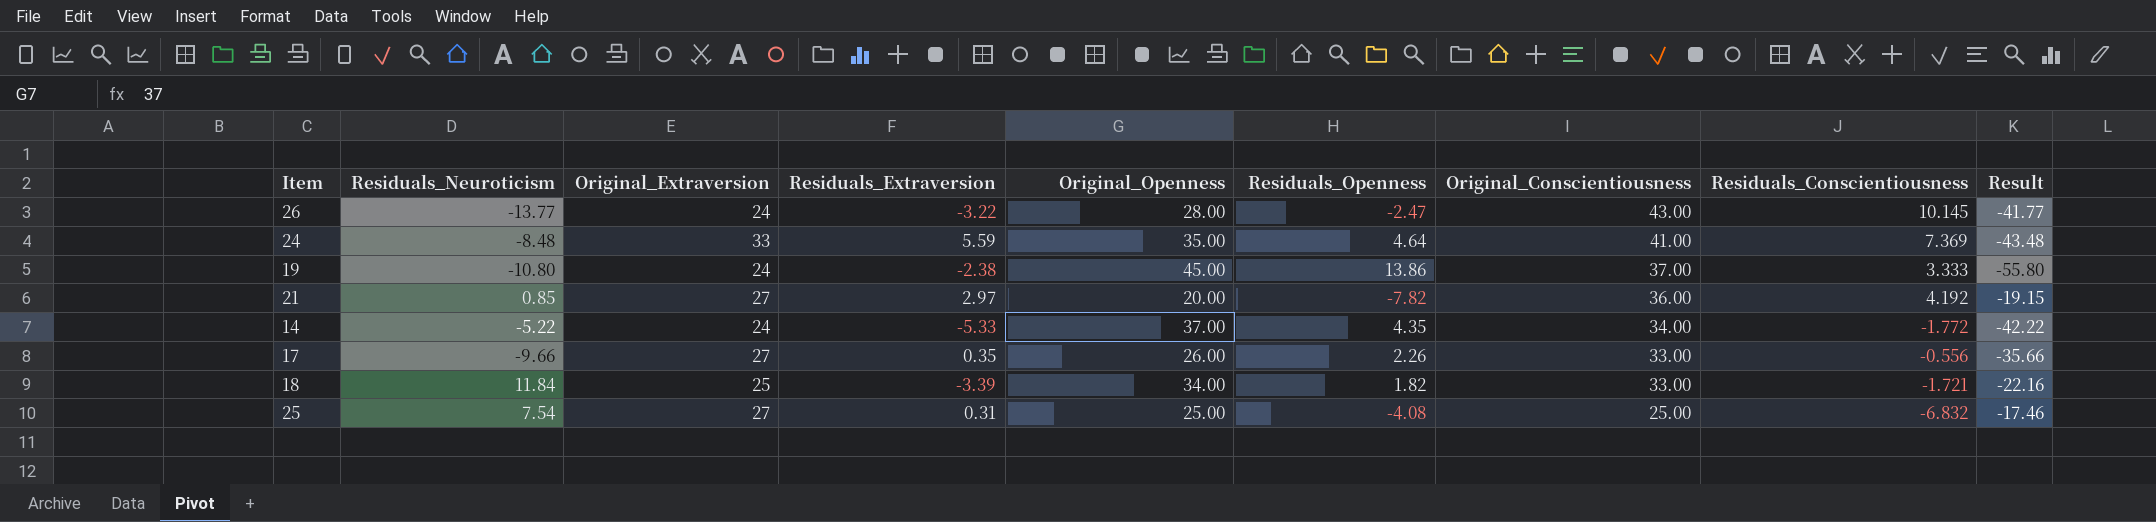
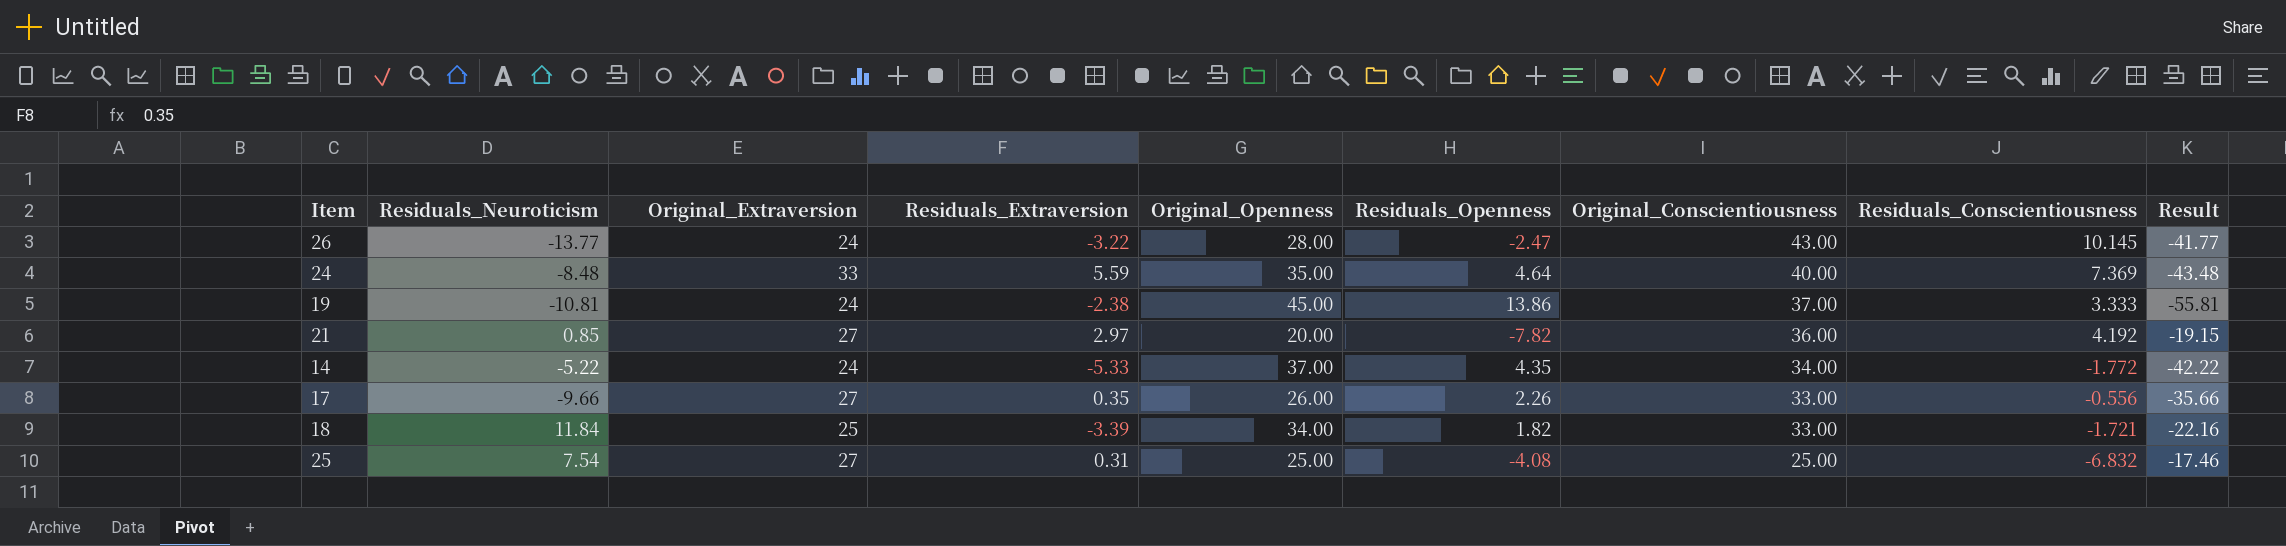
24 | Original_Conscientiousness: 41.00 -> 40.00
19 | Residuals_Neuroticism: -10.80 -> -10.81
19 | Result: -55.80 -> -55.81

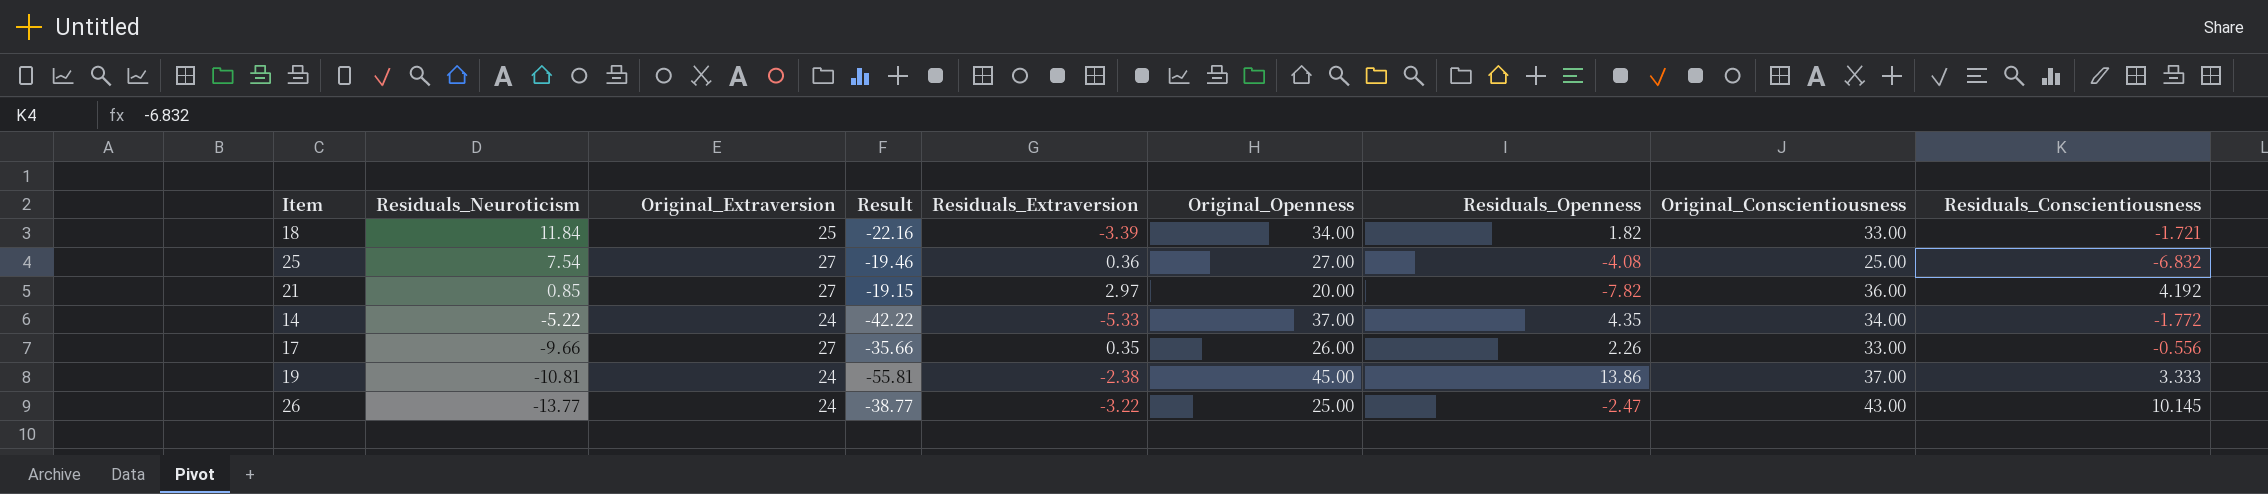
row order: Original_Conscientiousness descending -> Residuals_Neuroticism descending
column Result | position: 9 -> 4
row 24: -8.48 | 33 | 5.59 | 35.00 | 4.64 | 40.00 | 7.369 | -43.48 -> none
25 | Result: -17.46 -> -19.46
25 | Residuals_Extraversion: 0.31 -> 0.36
25 | Original_Openness: 25.00 -> 27.00
26 | Result: -41.77 -> -38.77
26 | Original_Openness: 28.00 -> 25.00

